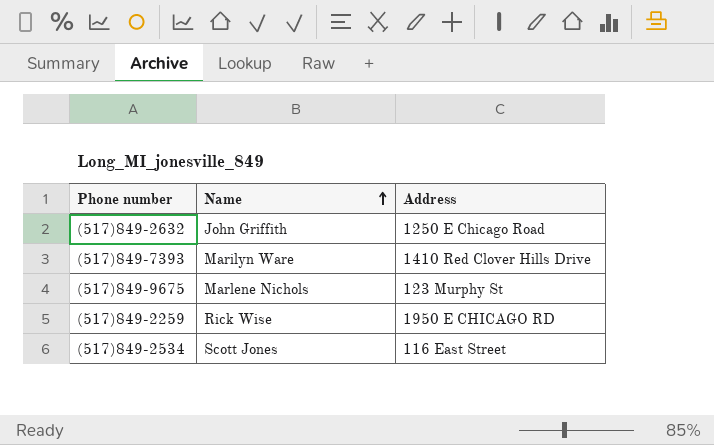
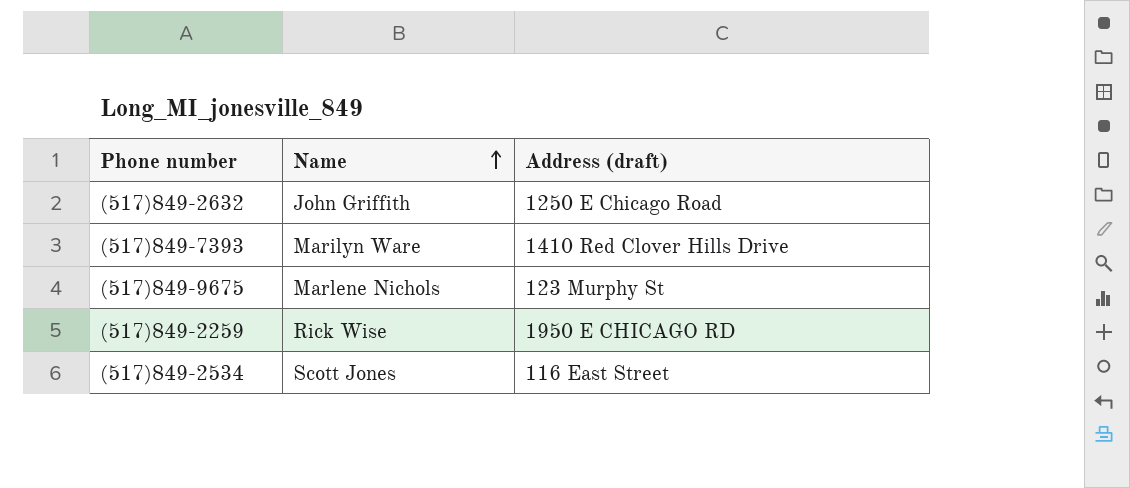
column name: Address -> Address (draft)

